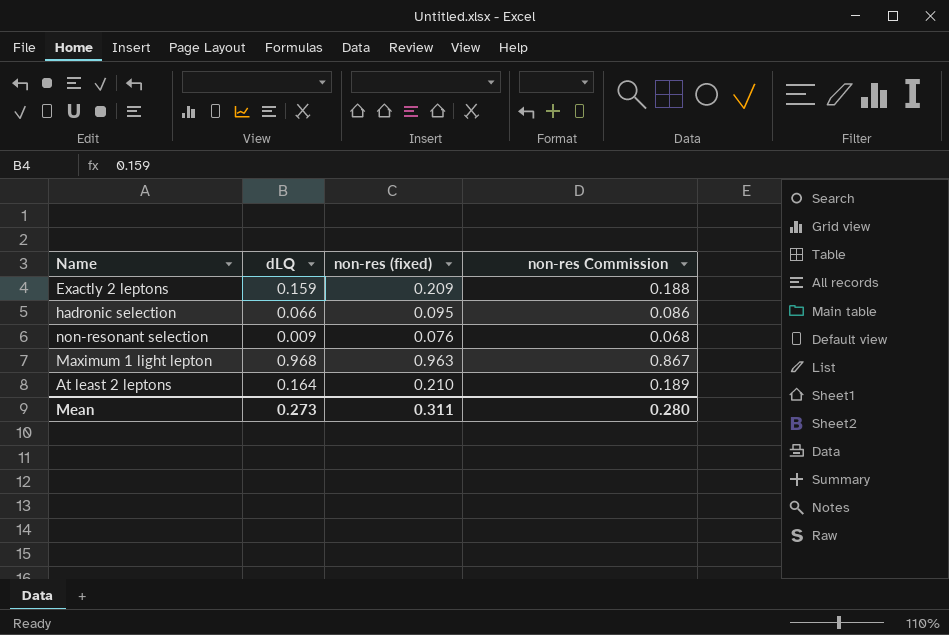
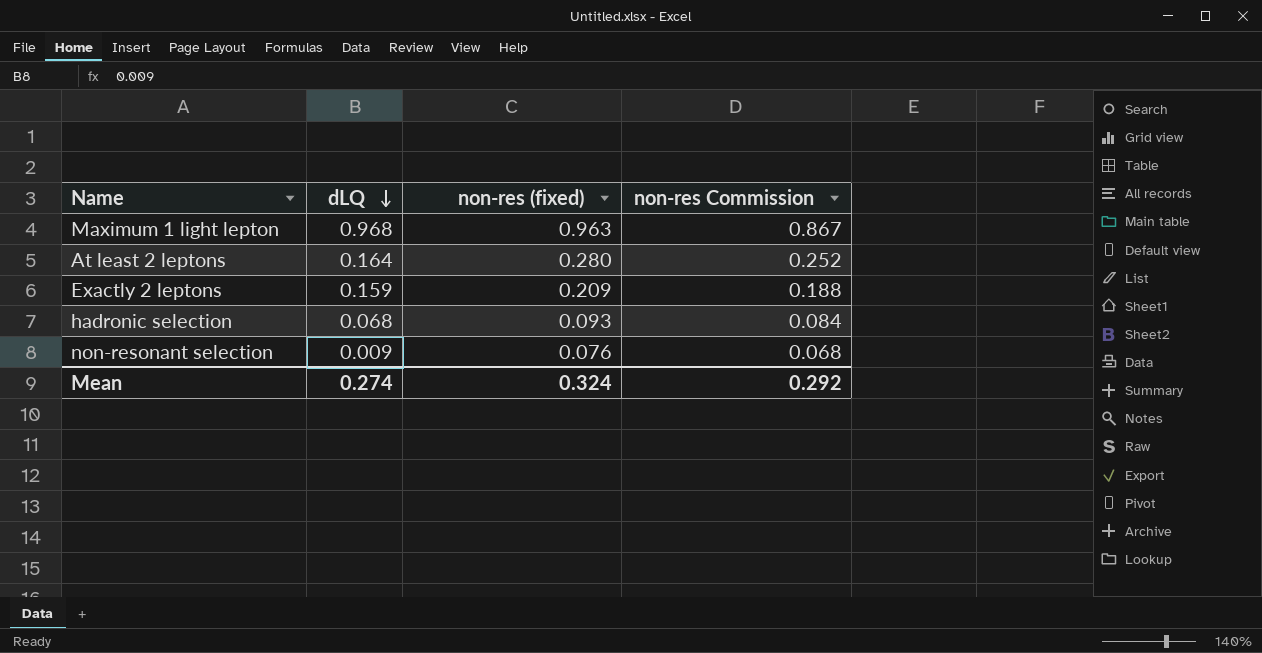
row order: none -> dLQ descending
At least 2 leptons | non-res (fixed): 0.210 -> 0.280
At least 2 leptons | non-res Commission: 0.189 -> 0.252
hadronic selection | dLQ: 0.066 -> 0.068
hadronic selection | non-res (fixed): 0.095 -> 0.093
hadronic selection | non-res Commission: 0.086 -> 0.084
Mean | dLQ: 0.273 -> 0.274
Mean | non-res (fixed): 0.311 -> 0.324
Mean | non-res Commission: 0.280 -> 0.292

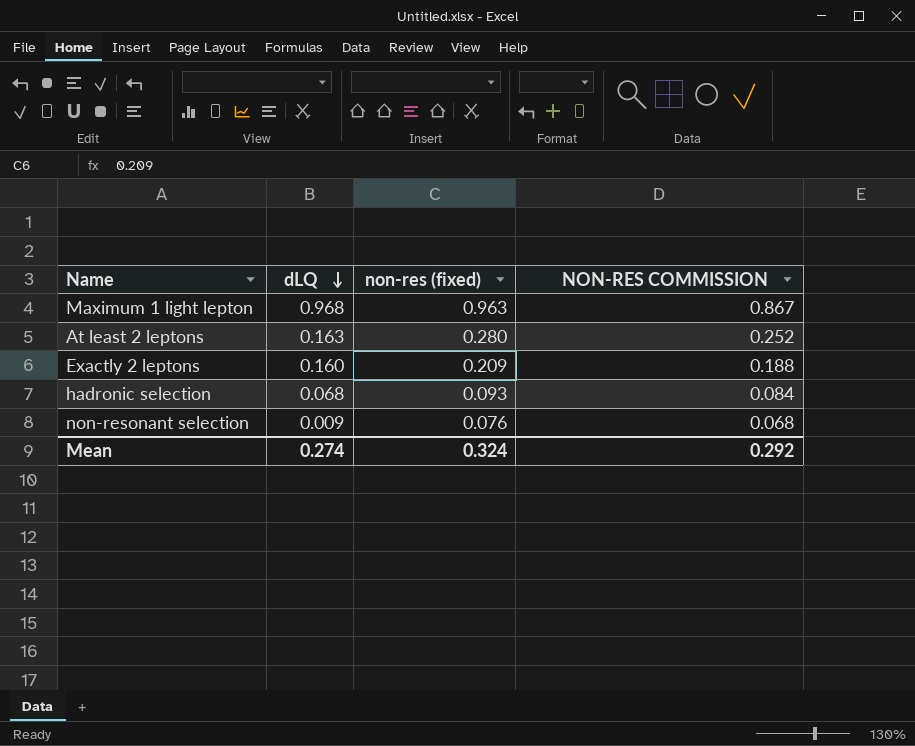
column name: non-res Commission -> NON-RES COMMISSION
At least 2 leptons | dLQ: 0.164 -> 0.163
Exactly 2 leptons | dLQ: 0.159 -> 0.160

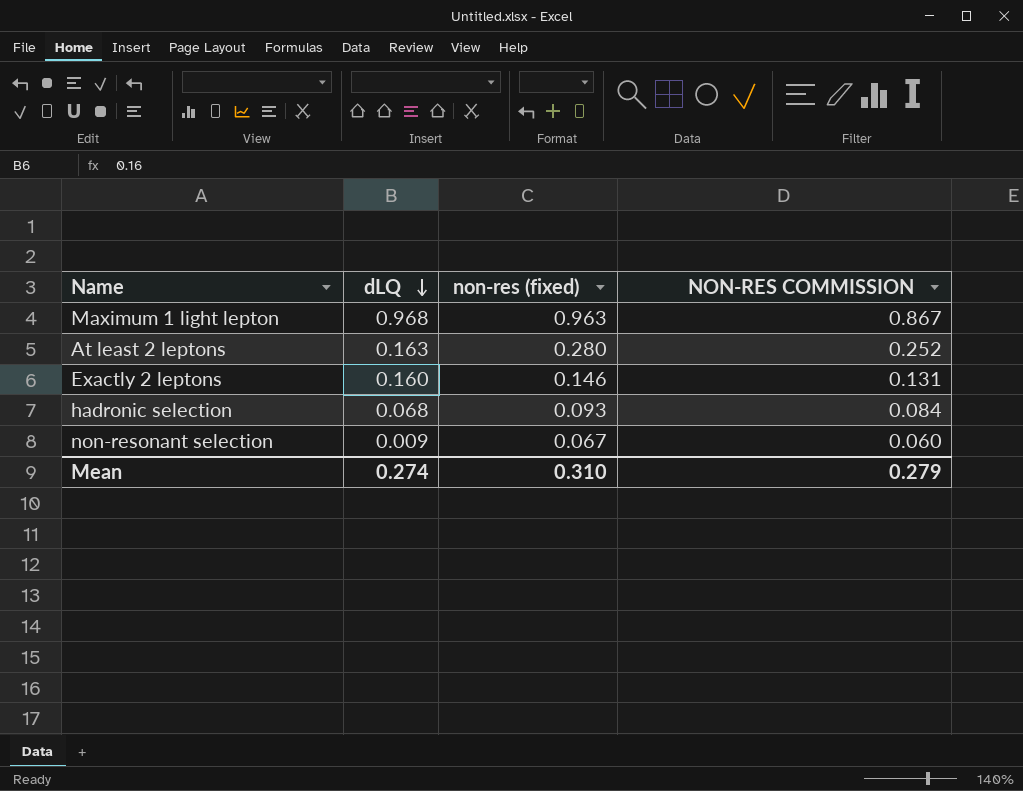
Exactly 2 leptons | non-res (fixed): 0.209 -> 0.146
Exactly 2 leptons | NON-RES COMMISSION: 0.188 -> 0.131
non-resonant selection | non-res (fixed): 0.076 -> 0.067
non-resonant selection | NON-RES COMMISSION: 0.068 -> 0.060
Mean | non-res (fixed): 0.324 -> 0.310
Mean | NON-RES COMMISSION: 0.292 -> 0.279

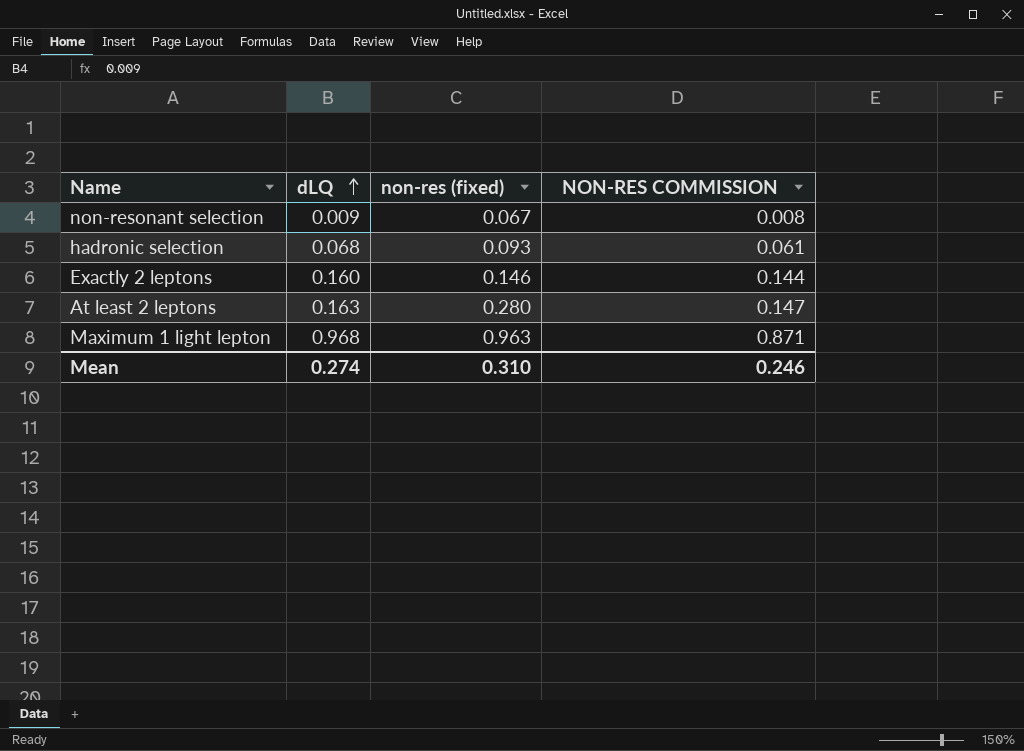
row order: dLQ descending -> dLQ ascending
column NON-RES COMMISSION | formula: [non-res (fixed)] * 0.9 -> [dLQ] * 0.9
Mean | NON-RES COMMISSION: 0.279 -> 0.246

